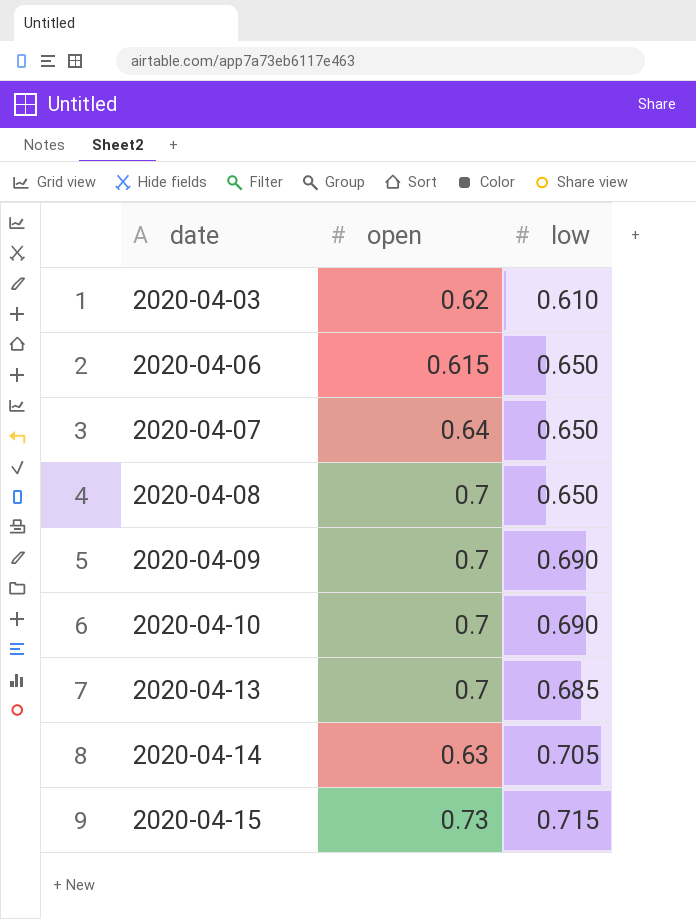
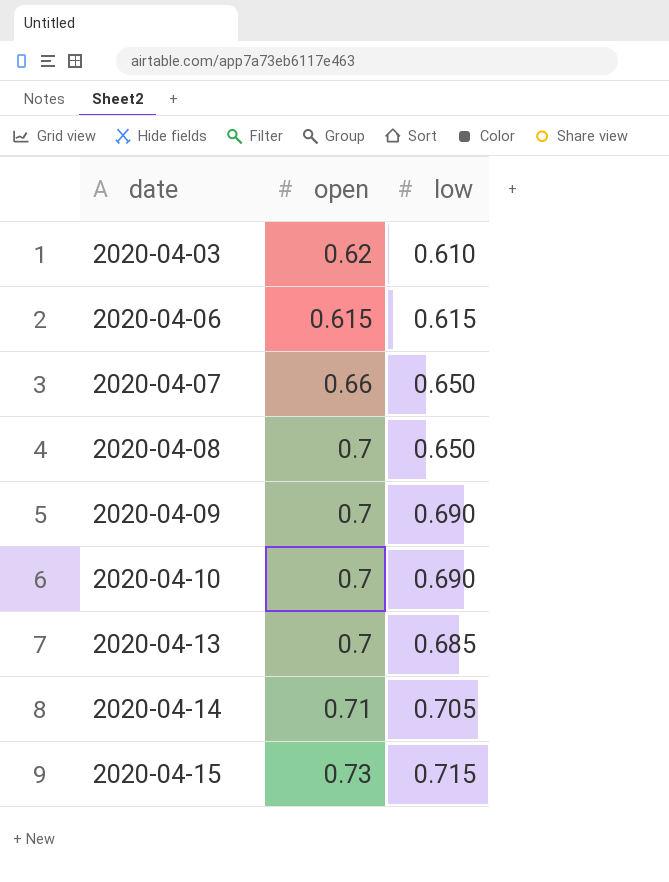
2020-04-06 | low: 0.650 -> 0.615
2020-04-07 | open: 0.64 -> 0.66
2020-04-14 | open: 0.63 -> 0.71

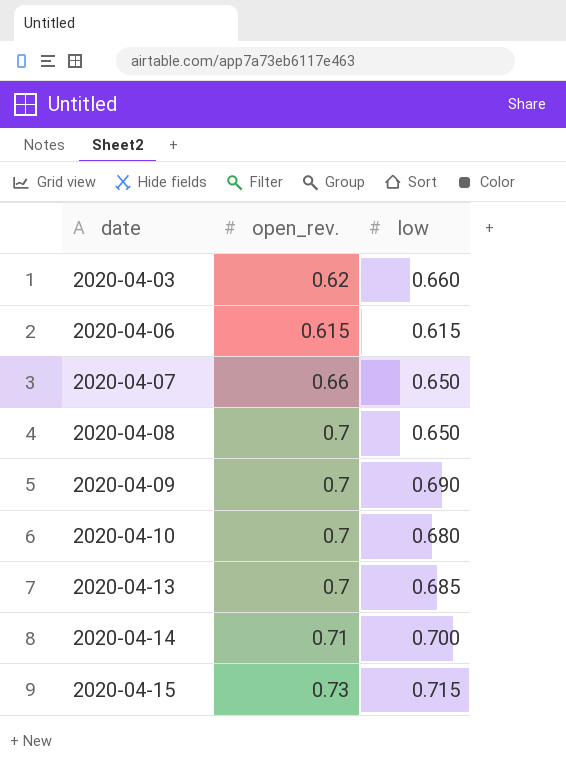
column name: open -> open_rev.
2020-04-03 | low: 0.610 -> 0.660
2020-04-10 | low: 0.690 -> 0.680
2020-04-14 | low: 0.705 -> 0.700

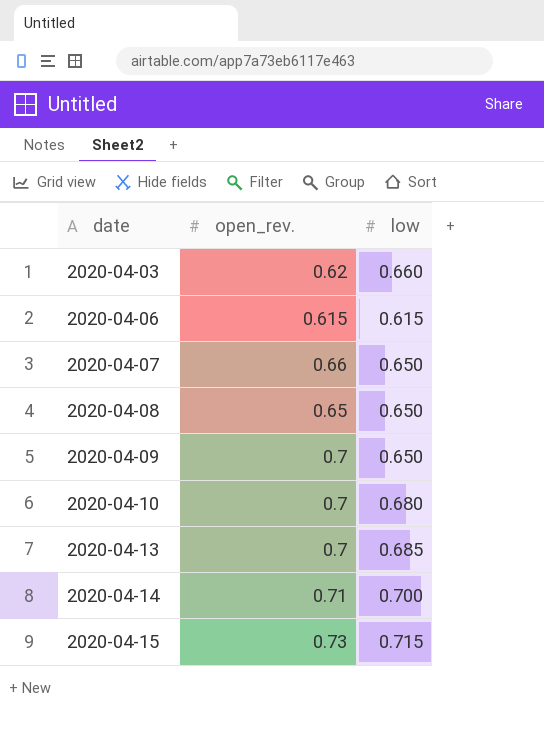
2020-04-08 | open_rev.: 0.7 -> 0.65
2020-04-09 | low: 0.690 -> 0.650

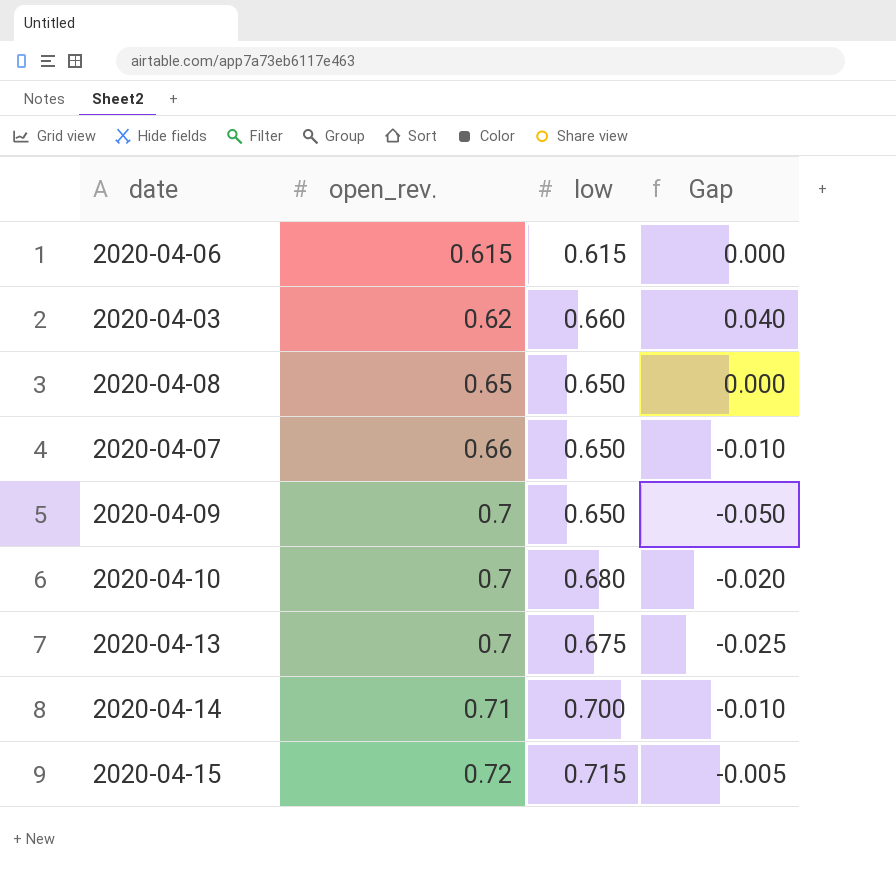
row order: date ascending -> open_rev. ascending
column Gap | formula: none -> [low] - [open_rev.]
2020-04-13 | low: 0.685 -> 0.675
2020-04-15 | open_rev.: 0.73 -> 0.72

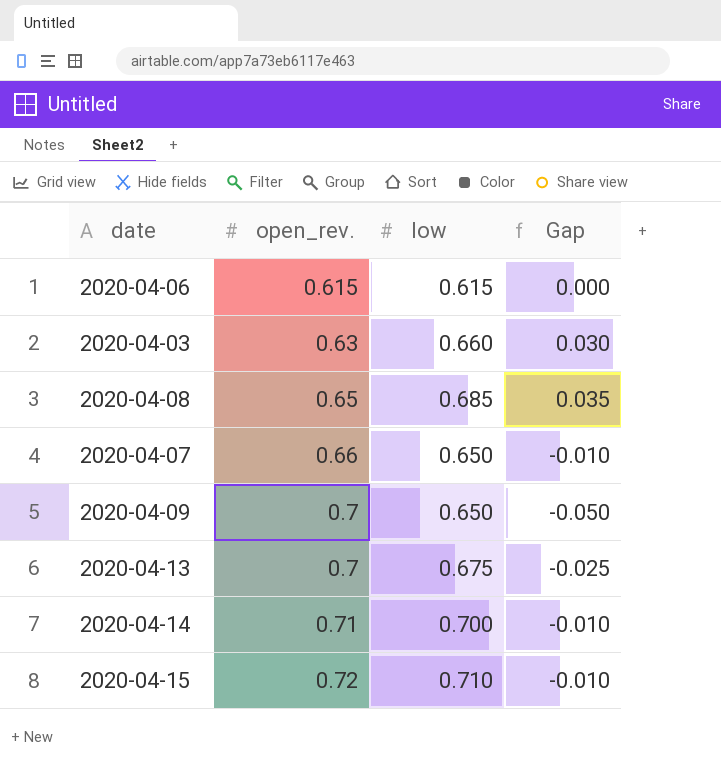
row 2020-04-10: 0.7 | 0.680 | -0.020 -> none
2020-04-03 | open_rev.: 0.62 -> 0.63
2020-04-03 | Gap: 0.040 -> 0.030
2020-04-08 | low: 0.650 -> 0.685
2020-04-08 | Gap: 0.000 -> 0.035
2020-04-15 | low: 0.715 -> 0.710
2020-04-15 | Gap: -0.005 -> -0.010

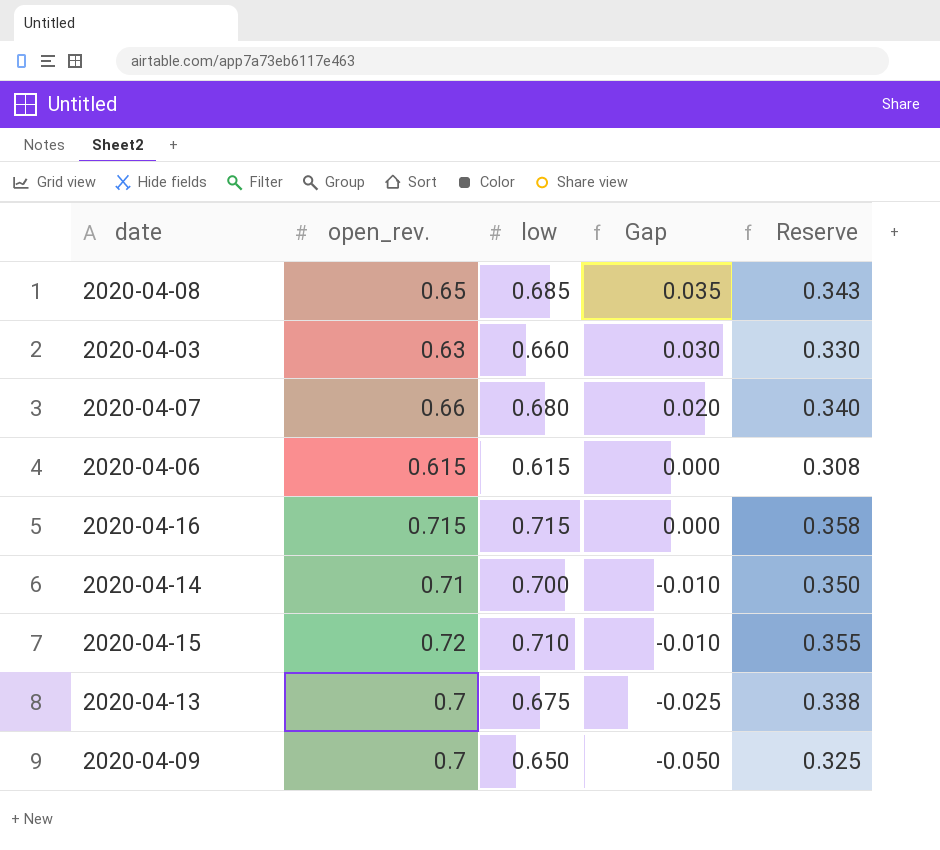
row order: open_rev. ascending -> Gap descending
column Reserve | formula: none -> [low] * 0.5
2020-04-07 | low: 0.650 -> 0.680
2020-04-07 | Gap: -0.010 -> 0.020
row 2020-04-16: none -> 0.715 | 0.715 | 0.000 | 0.358

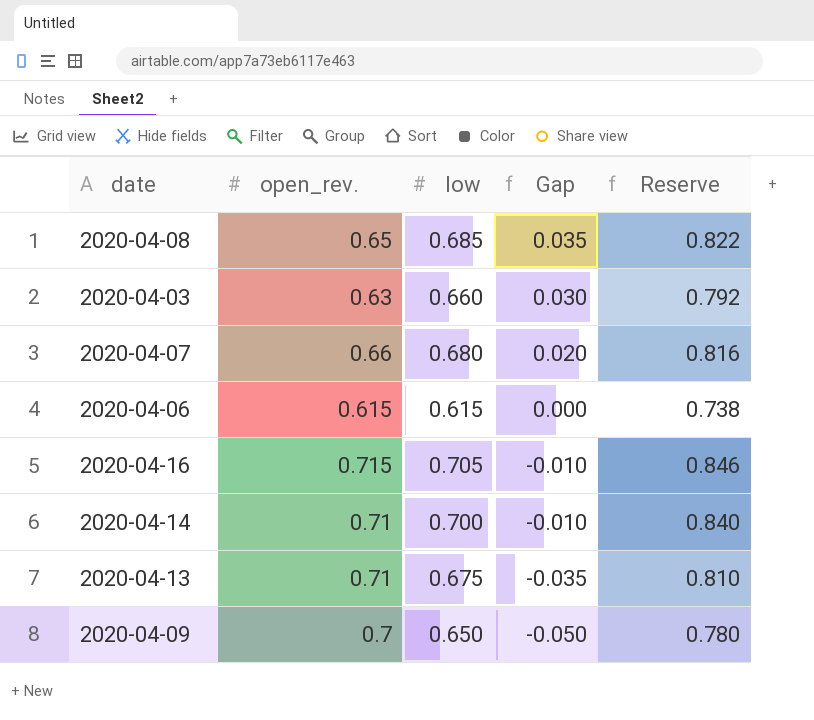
column Reserve | formula: [low] * 0.5 -> [low] * 1.2
row 2020-04-15: 0.72 | 0.710 | -0.010 | 0.355 -> none
2020-04-16 | low: 0.715 -> 0.705
2020-04-16 | Gap: 0.000 -> -0.010
2020-04-13 | open_rev.: 0.7 -> 0.71
2020-04-13 | Gap: -0.025 -> -0.035

